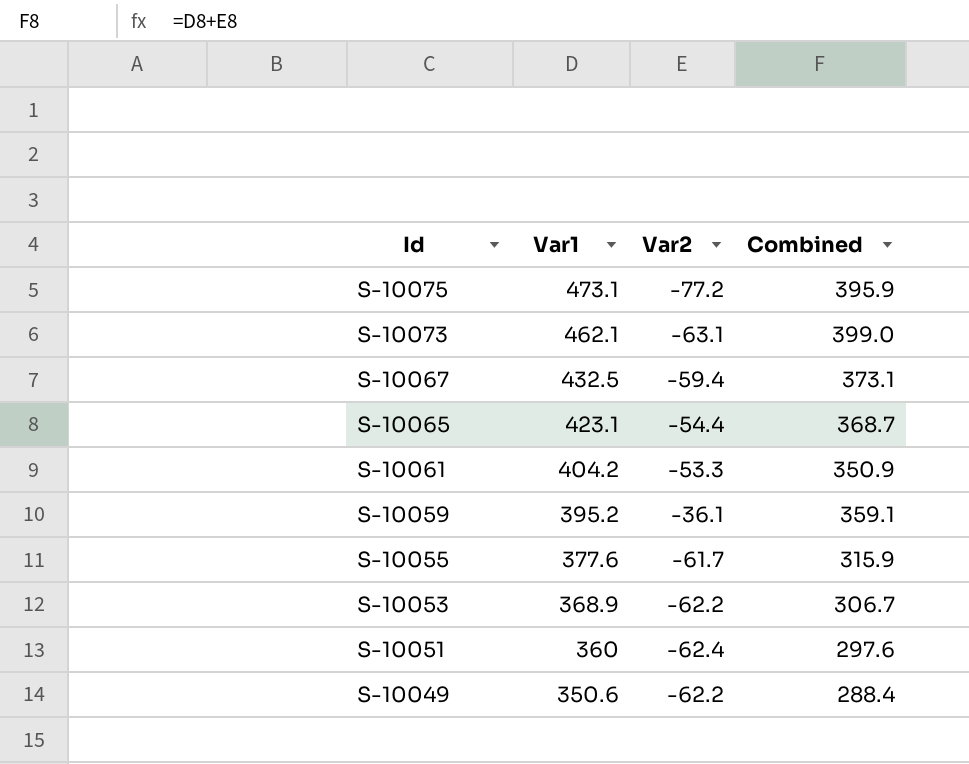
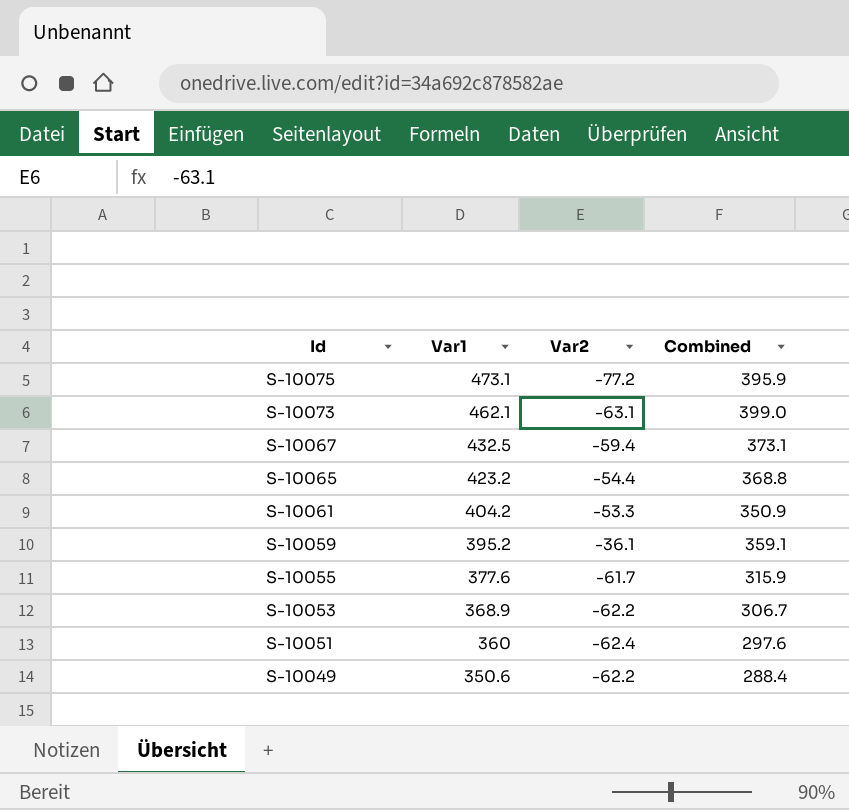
S-10065 | Var1: 423.1 -> 423.2
S-10065 | Combined: 368.7 -> 368.8

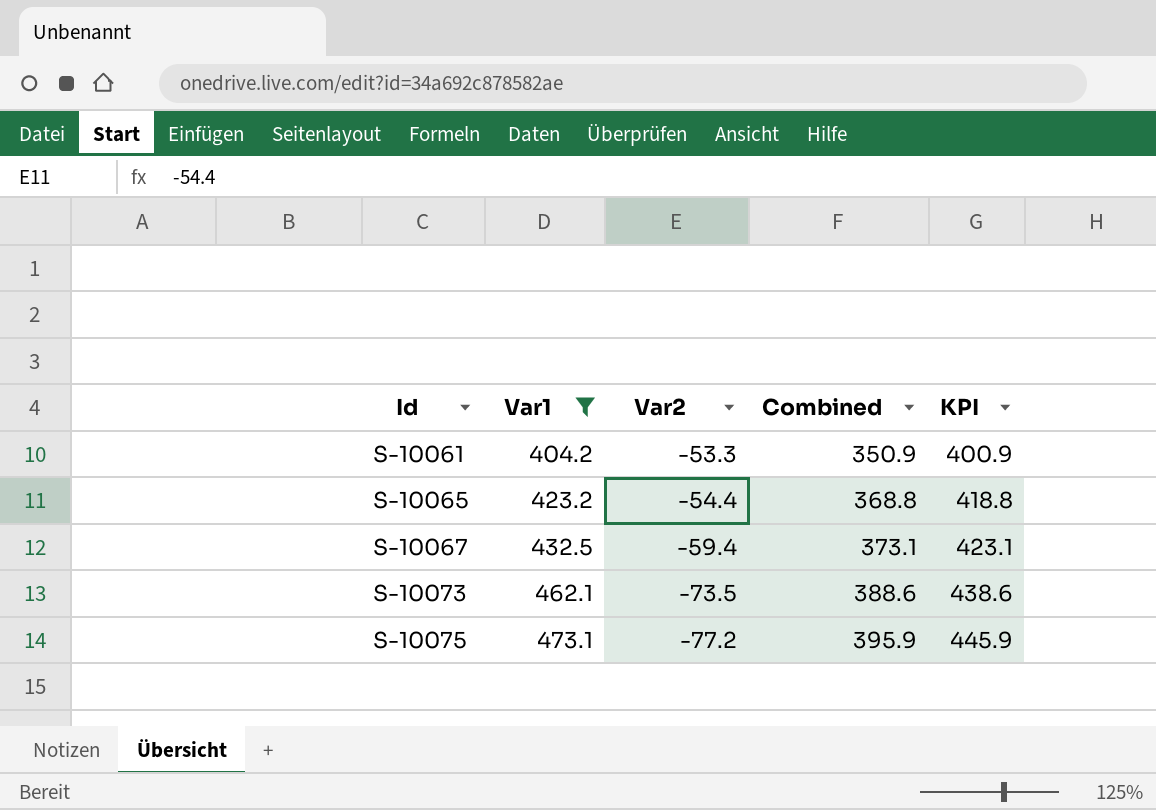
filter: none -> Var1 >= 404.2
row order: Id descending -> Id ascending
column KPI | formula: none -> [Combined] + 50
S-10073 | Var2: -63.1 -> -73.5
S-10073 | Combined: 399.0 -> 388.6

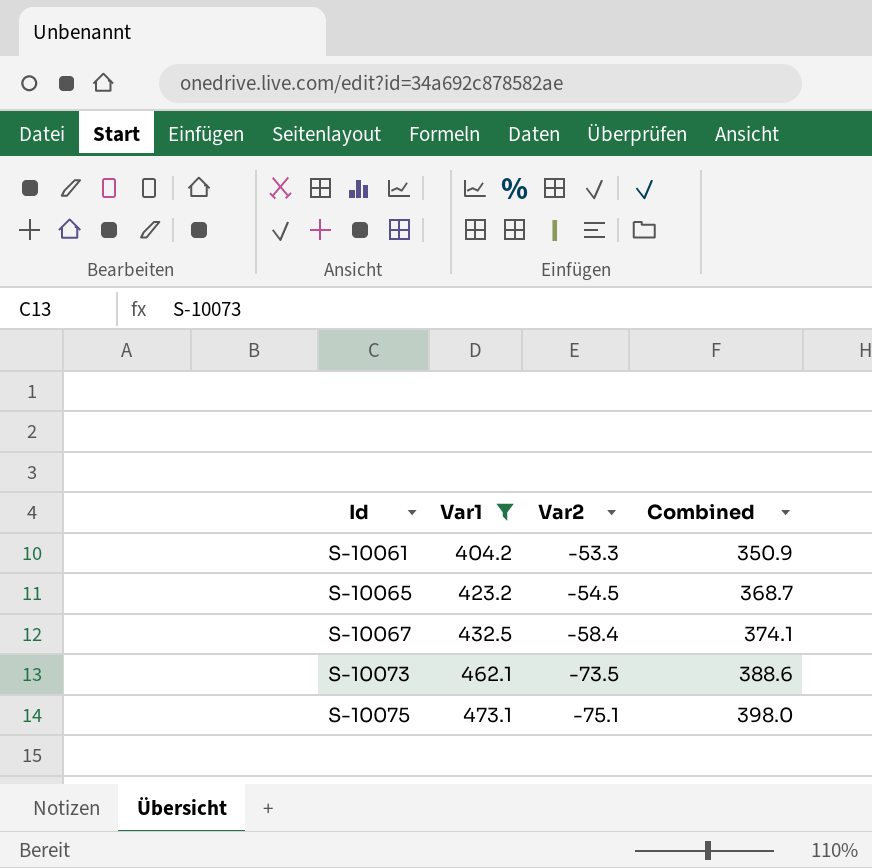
column KPI | formula: [Combined] + 50 -> none
S-10065 | Var2: -54.4 -> -54.5
S-10065 | Combined: 368.8 -> 368.7
S-10067 | Var2: -59.4 -> -58.4
S-10067 | Combined: 373.1 -> 374.1
S-10075 | Var2: -77.2 -> -75.1
S-10075 | Combined: 395.9 -> 398.0

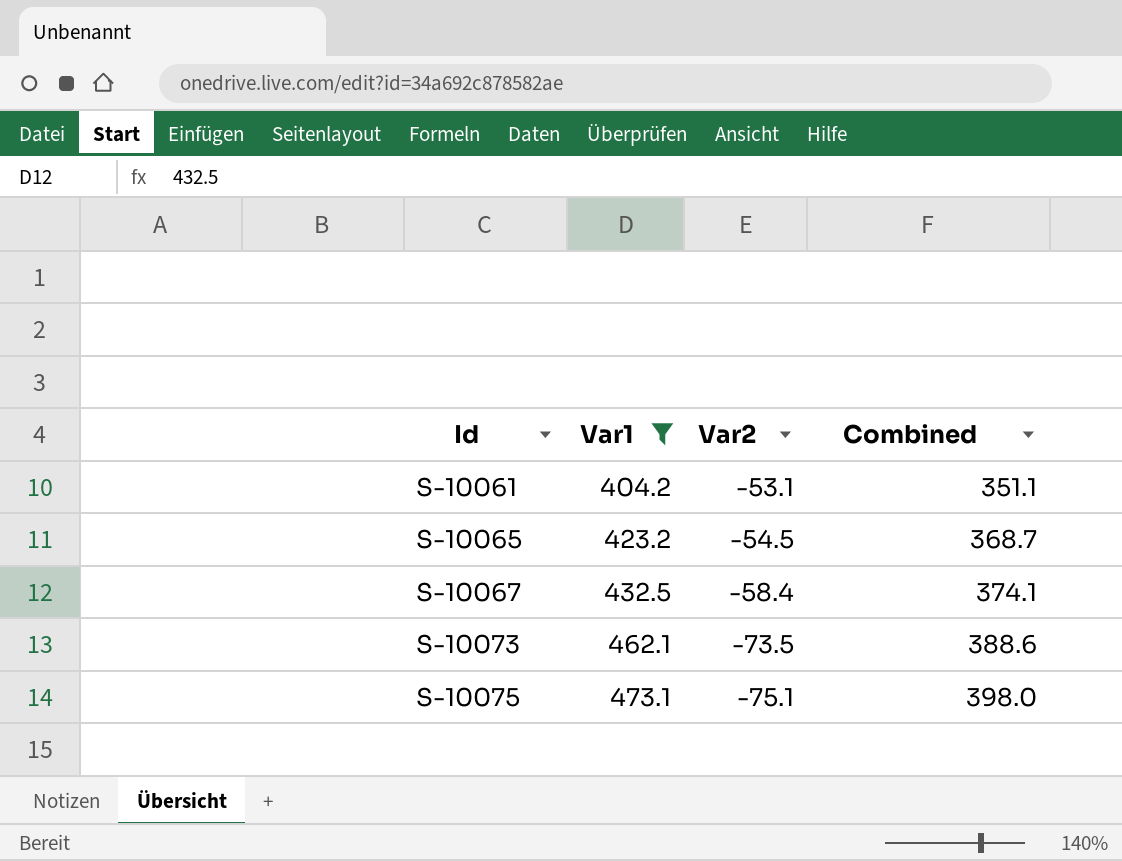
S-10061 | Var2: -53.3 -> -53.1
S-10061 | Combined: 350.9 -> 351.1

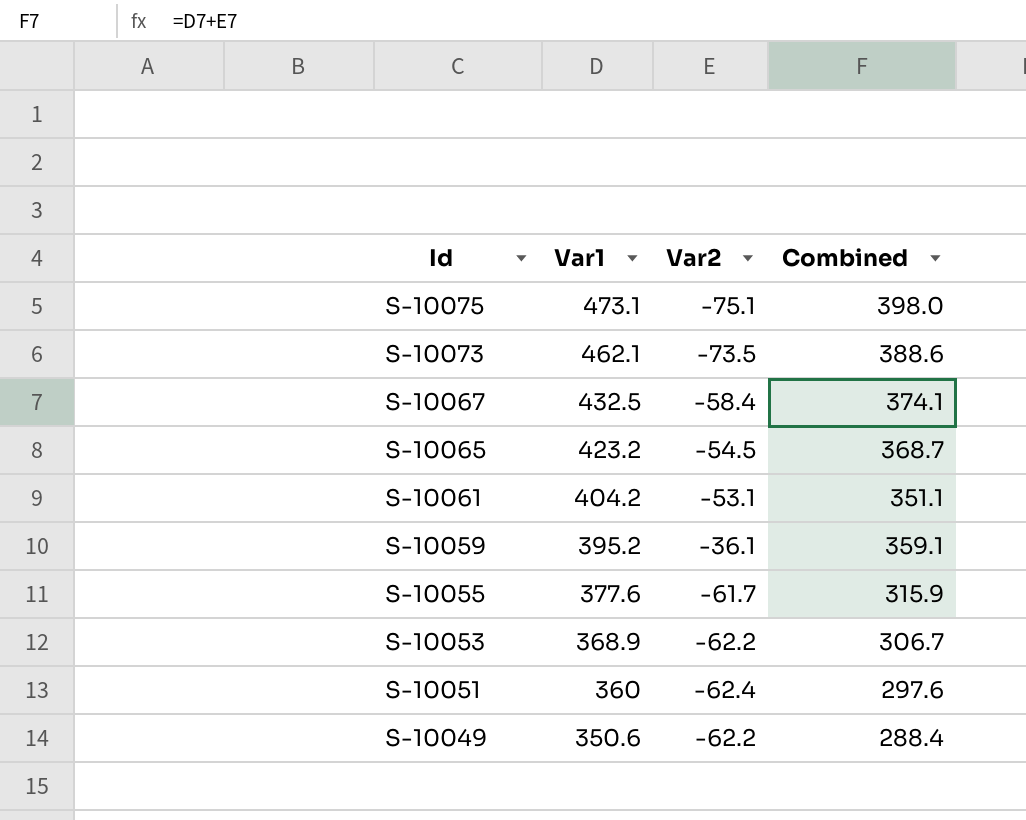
filter: Var1 >= 404.2 -> none
row order: Id ascending -> Id descending

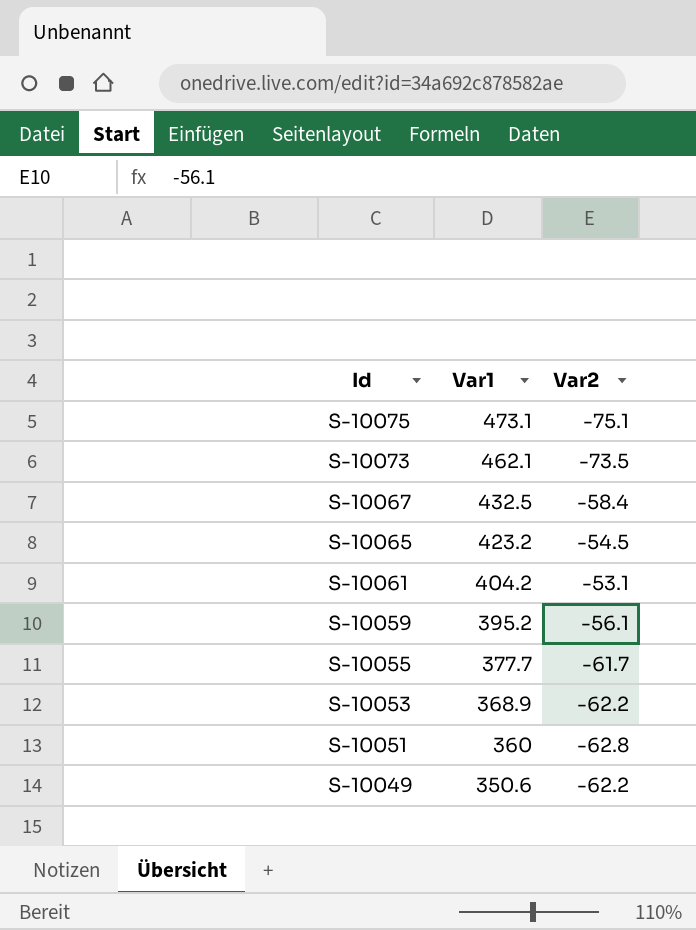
column Combined | formula: [Var1] + [Var2] -> none
S-10059 | Var2: -36.1 -> -56.1
S-10055 | Var1: 377.6 -> 377.7
S-10051 | Var2: -62.4 -> -62.8

